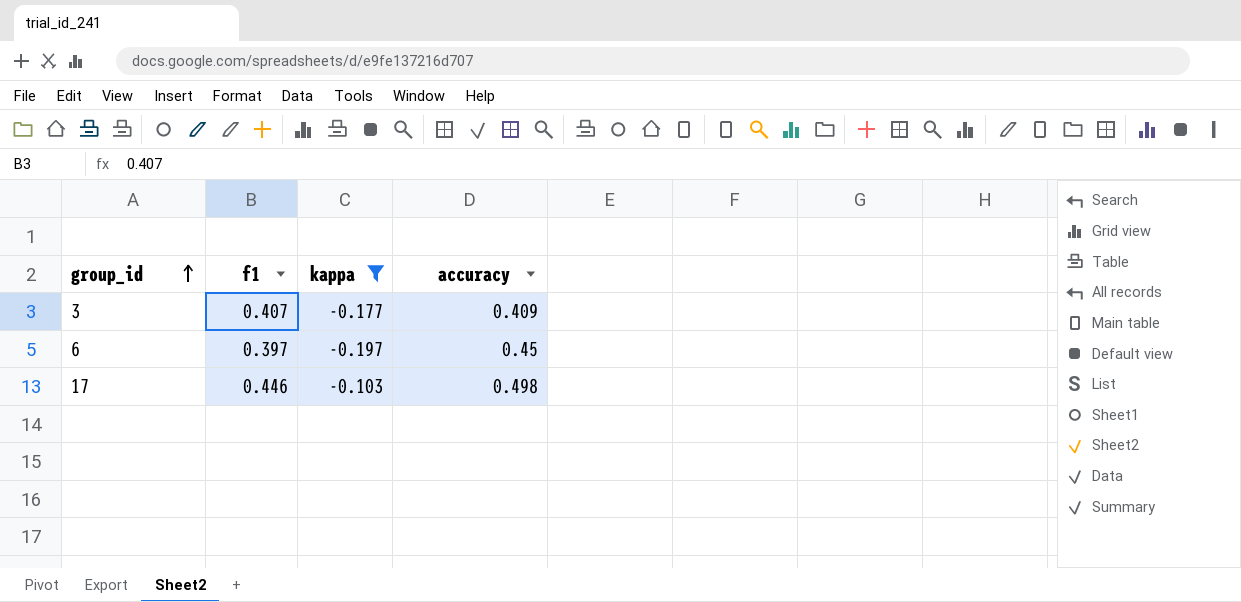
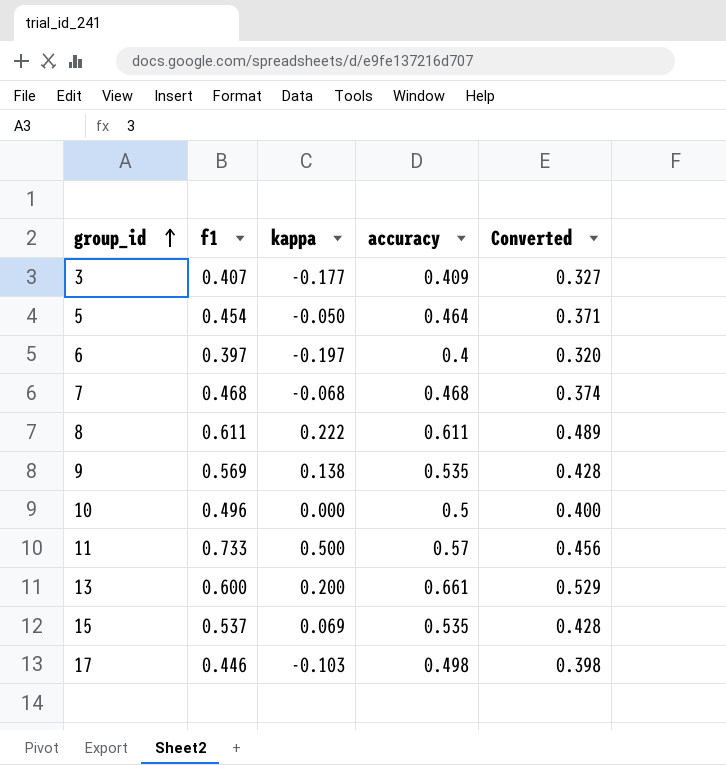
filter: kappa <= -0.103 -> none
column Converted | formula: none -> [accuracy] * 0.8
6 | accuracy: 0.45 -> 0.4

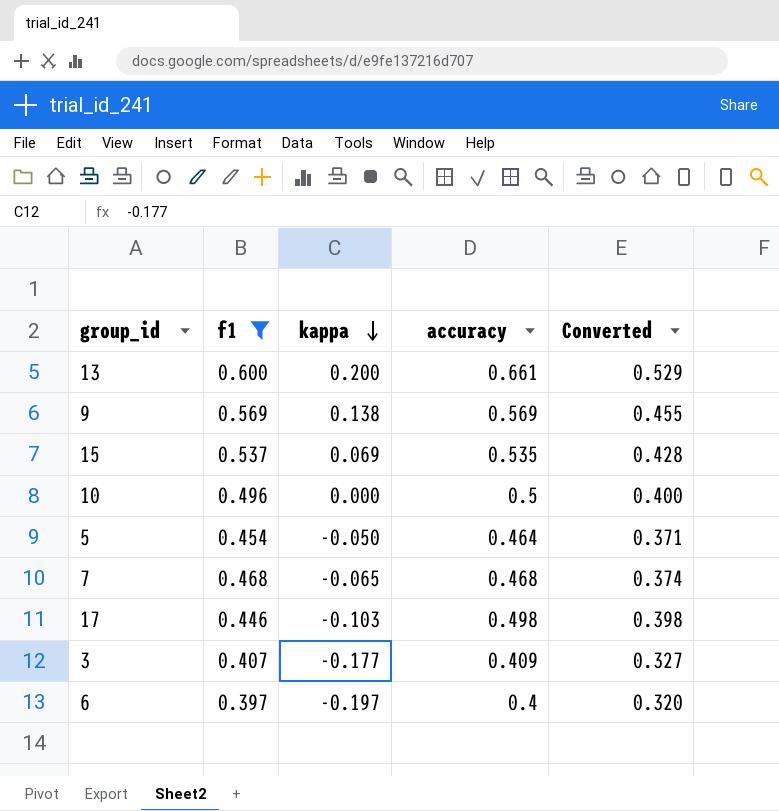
filter: none -> f1 <= 0.600
row order: group_id ascending -> kappa descending
9 | accuracy: 0.535 -> 0.569
9 | Converted: 0.428 -> 0.455
7 | kappa: -0.068 -> -0.065

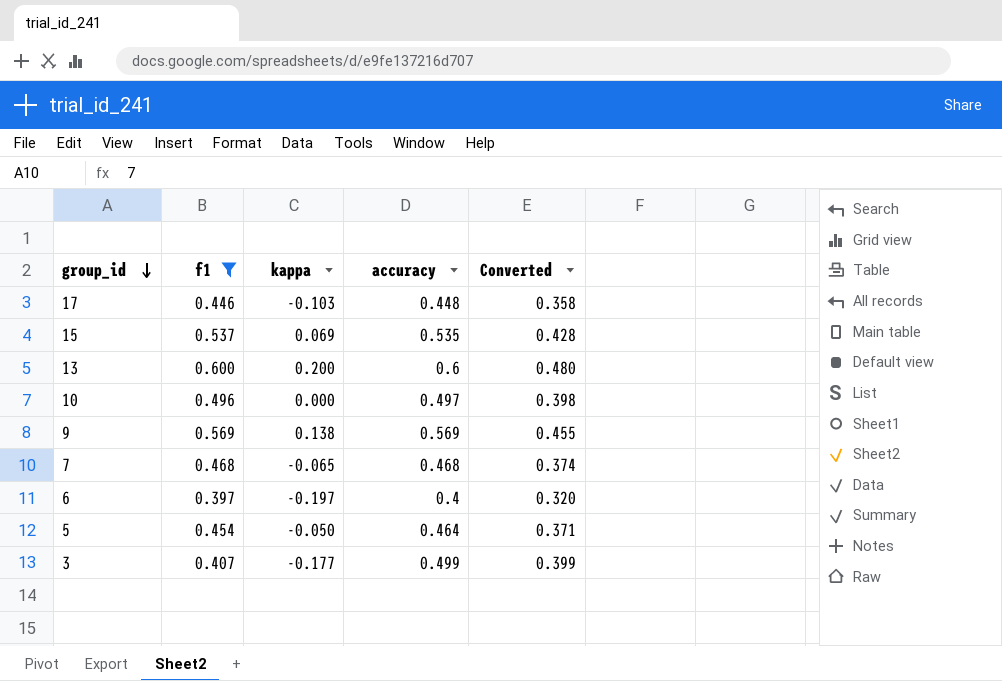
row order: kappa descending -> group_id descending
17 | accuracy: 0.498 -> 0.448
17 | Converted: 0.398 -> 0.358
13 | accuracy: 0.661 -> 0.6
13 | Converted: 0.529 -> 0.480
10 | accuracy: 0.5 -> 0.497
10 | Converted: 0.400 -> 0.398
3 | accuracy: 0.409 -> 0.499
3 | Converted: 0.327 -> 0.399

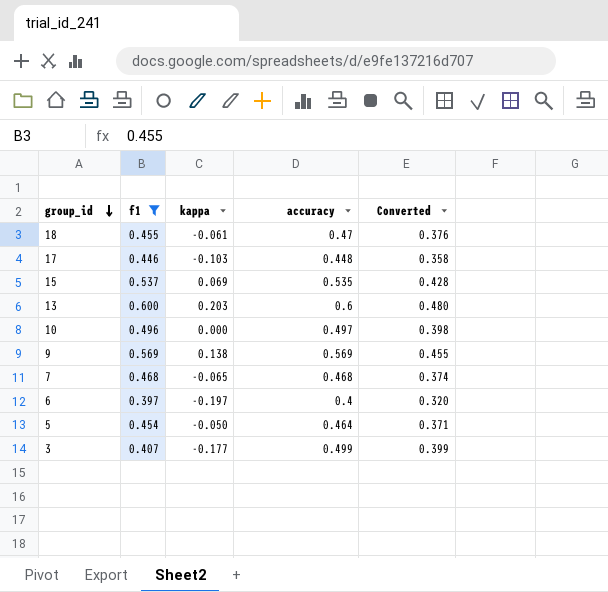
row 18: none -> 0.455 | -0.061 | 0.47 | 0.376
13 | kappa: 0.200 -> 0.203

